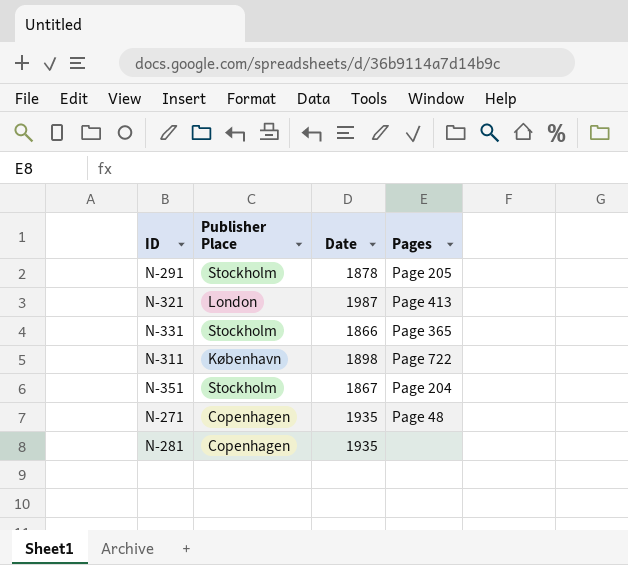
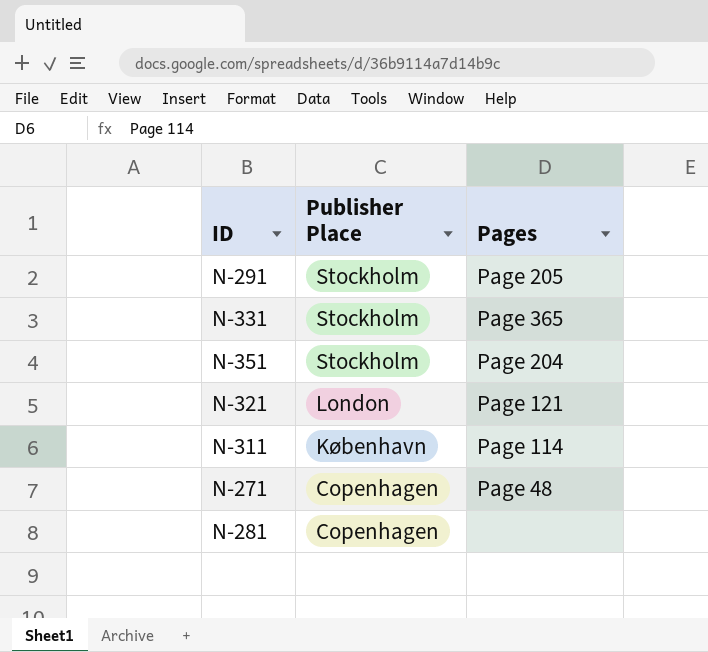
row order: none -> Publisher Place descending
column Date | position: 3 -> none
N-321 | Pages: Page 413 -> Page 121
N-311 | Pages: Page 722 -> Page 114

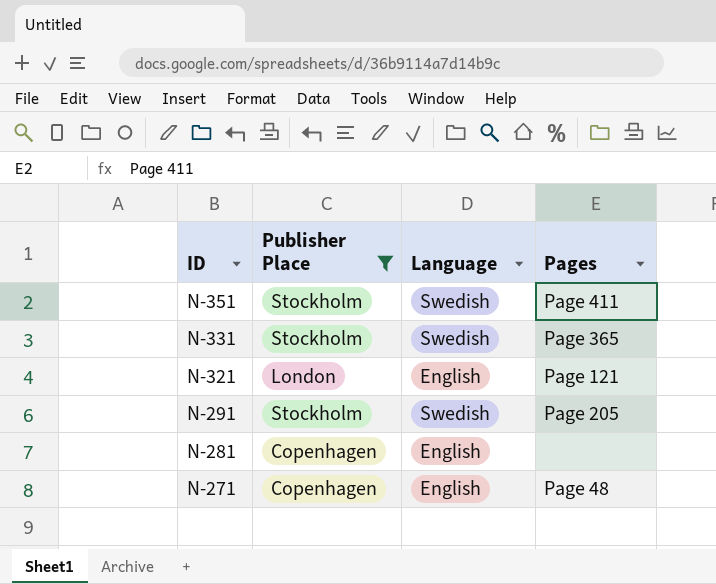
filter: none -> Publisher Place != København
row order: Publisher Place descending -> ID descending
column Language | position: none -> 3
N-351 | Pages: Page 204 -> Page 411

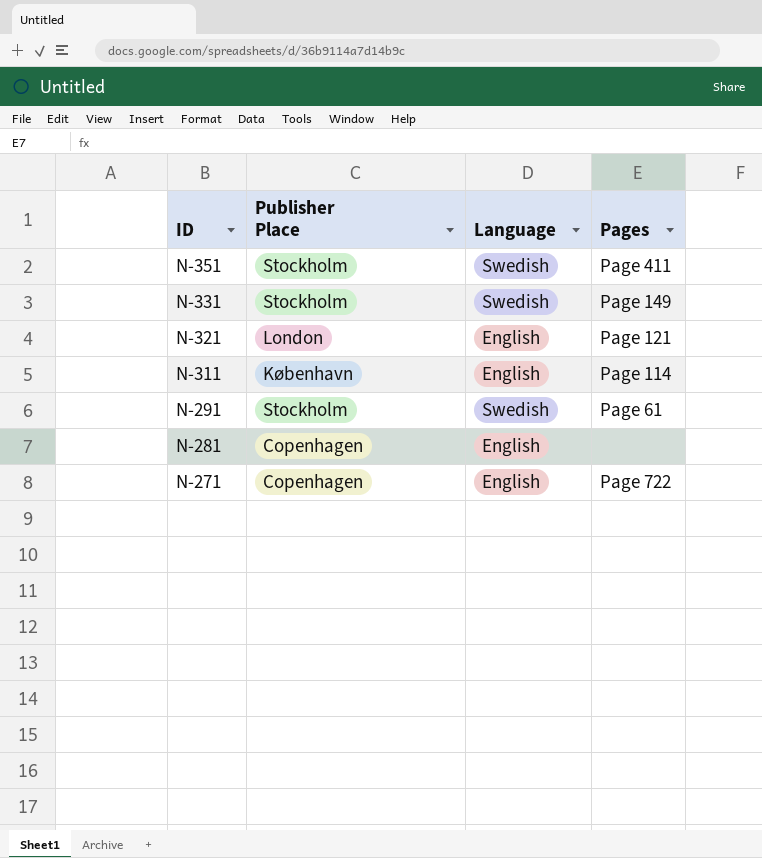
filter: Publisher Place != København -> none
N-331 | Pages: Page 365 -> Page 149
N-291 | Pages: Page 205 -> Page 61
N-271 | Pages: Page 48 -> Page 722

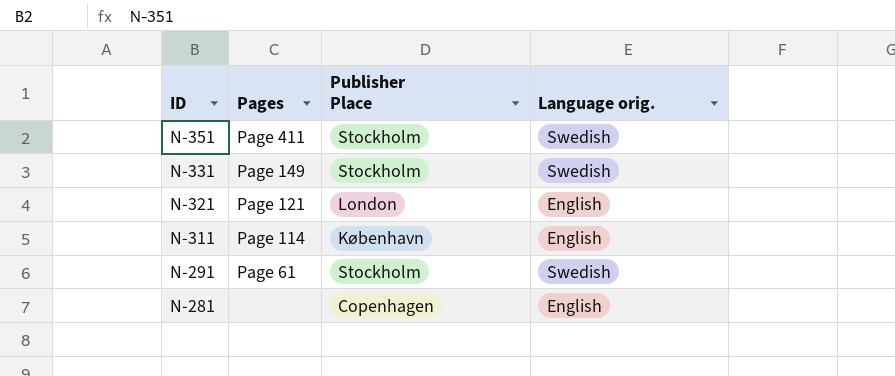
column Pages | position: 4 -> 2
column name: Language -> Language orig.
row N-271: Copenhagen | English | Page 722 -> none

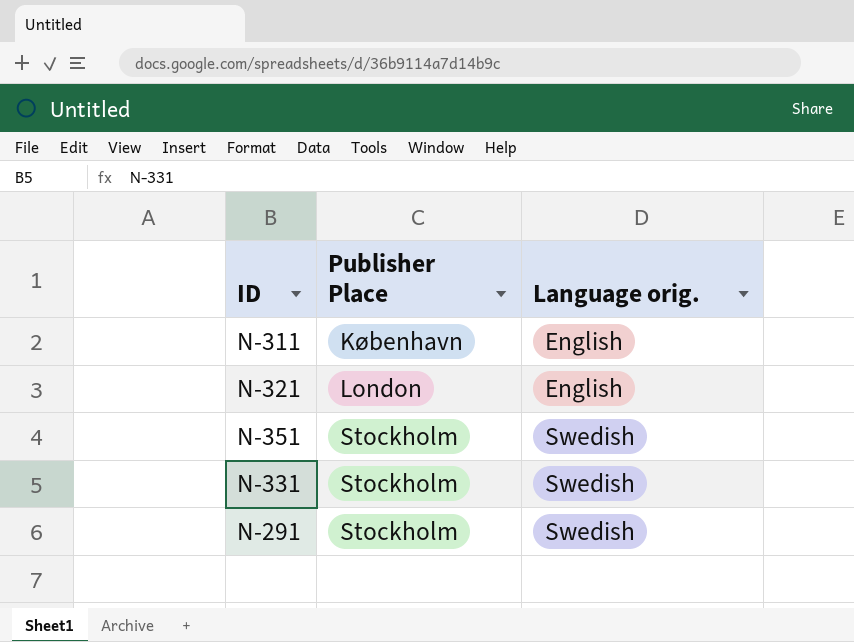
row order: ID descending -> Publisher Place ascending
column Pages | position: 2 -> none
row N-281: none | Copenhagen | English -> none

